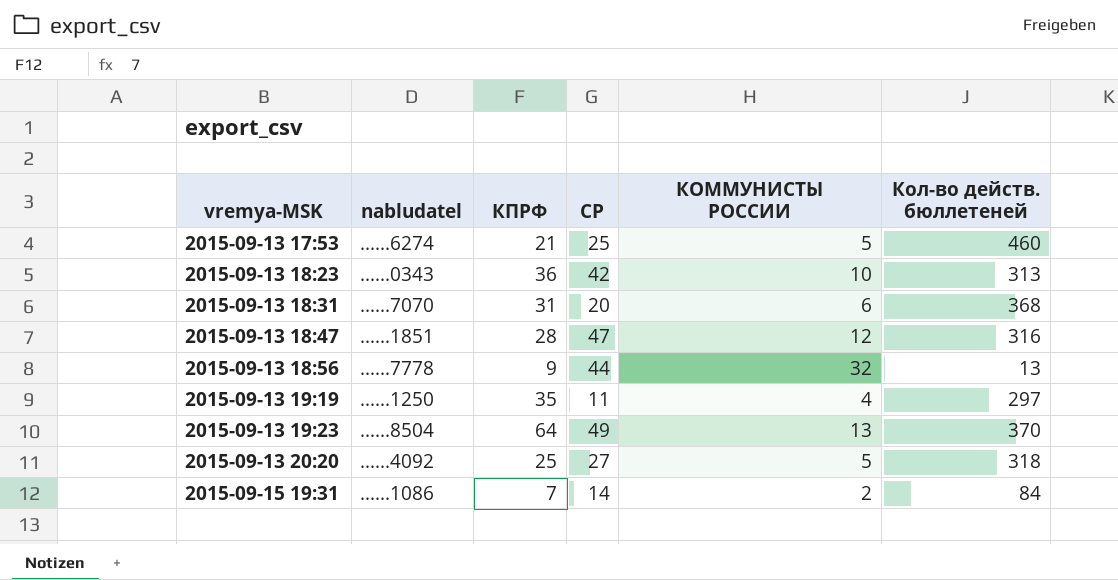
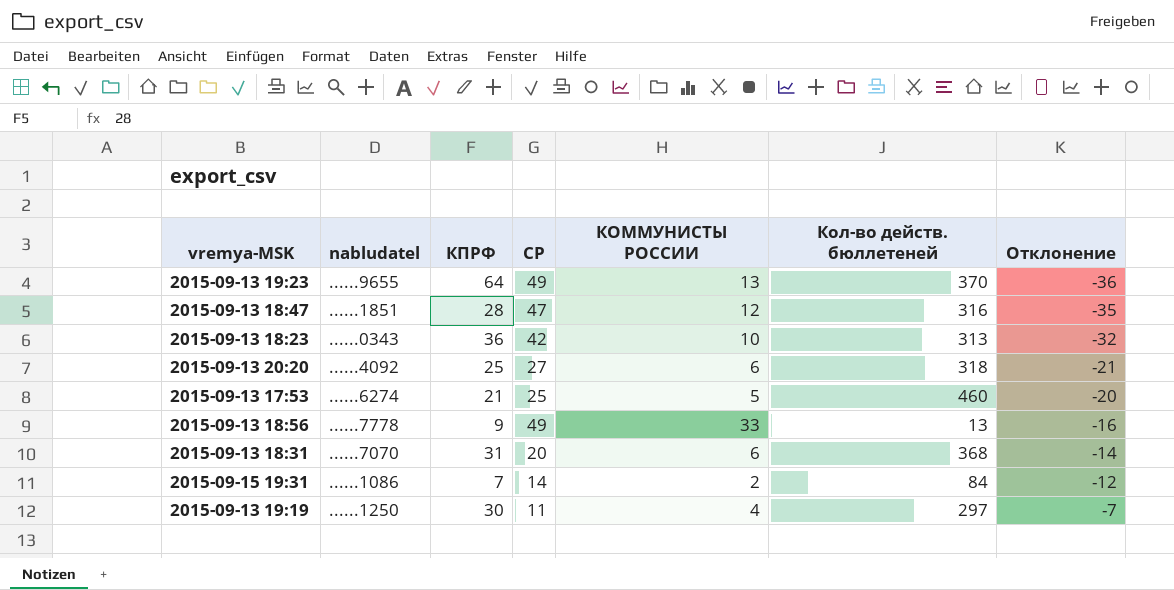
row order: vremya-MSK ascending -> Отклонение ascending
column Отклонение | formula: none -> [КОММУНИСТЫ РОССИИ] - [СР]
2015-09-13 19:23 | nabludatel: ......8504 -> ......9655
2015-09-13 20:20 | КОММУНИСТЫ РОССИИ: 5 -> 6
2015-09-13 18:56 | СР: 44 -> 49
2015-09-13 18:56 | КОММУНИСТЫ РОССИИ: 32 -> 33
2015-09-13 19:19 | КПРФ: 35 -> 30

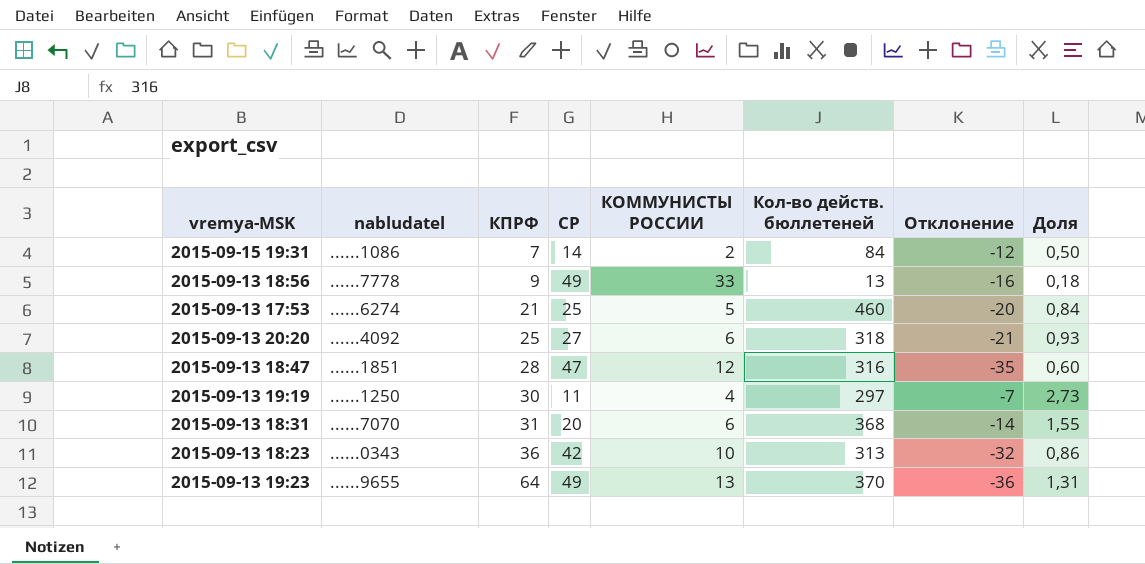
row order: Отклонение ascending -> КПРФ ascending
column Доля | formula: none -> [КПРФ] / [СР]

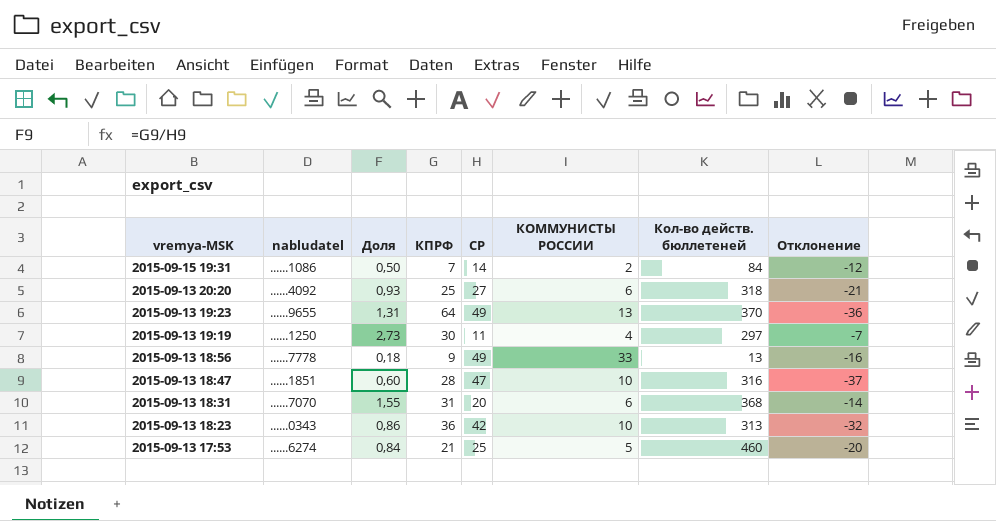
row order: КПРФ ascending -> vremya-MSK descending
column Доля | position: 8 -> 3
2015-09-13 18:47 | КОММУНИСТЫ РОССИИ: 12 -> 10
2015-09-13 18:47 | Отклонение: -35 -> -37

